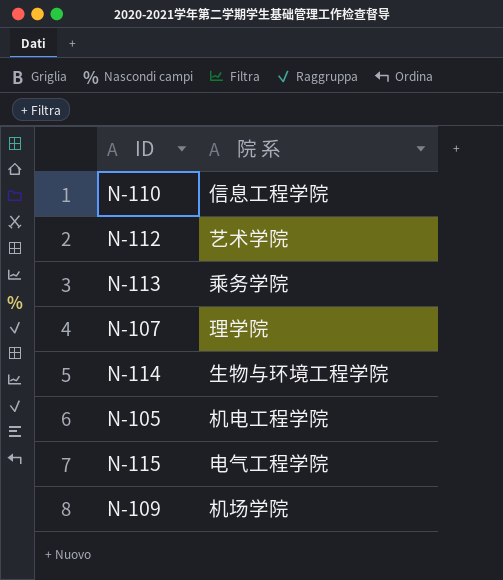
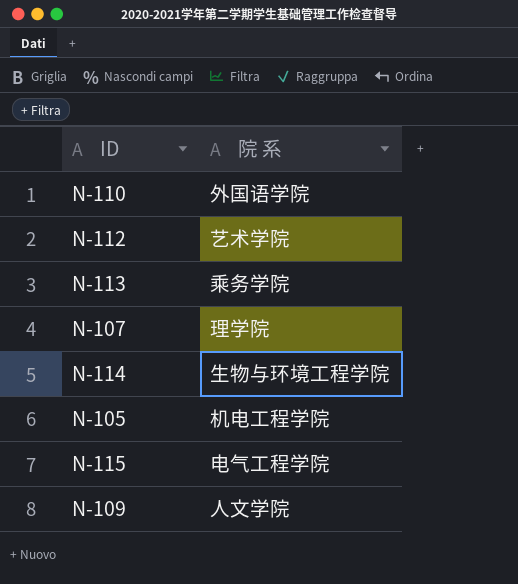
N-110 | 院 系: 信息工程学院 -> 外国语学院
N-109 | 院 系: 机场学院 -> 人文学院

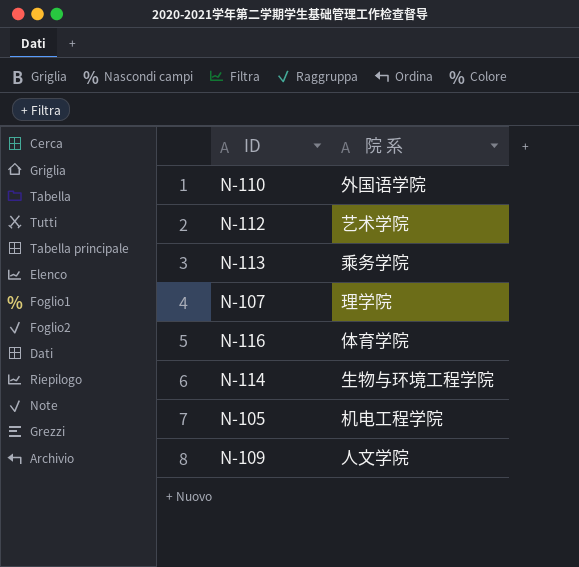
row N-115: 电气工程学院 -> none
row N-116: none -> 体育学院

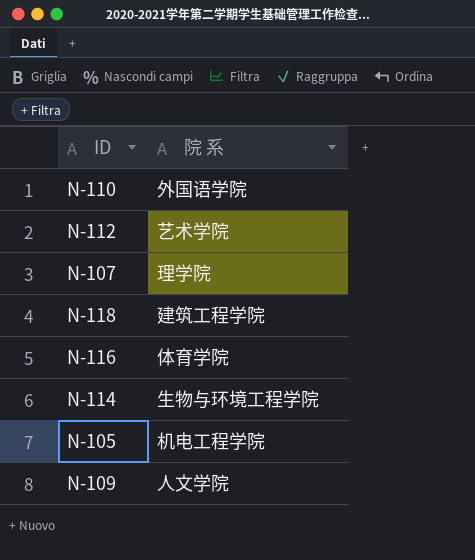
row N-113: 乘务学院 -> none
row N-118: none -> 建筑工程学院

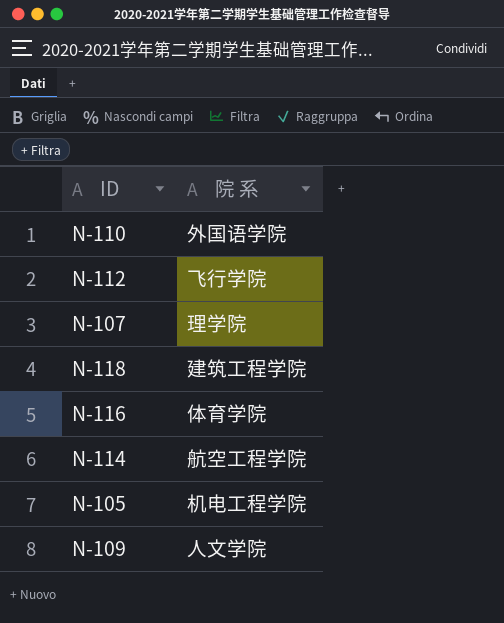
N-112 | 院 系: 艺术学院 -> 飞行学院
N-114 | 院 系: 生物与环境工程学院 -> 航空工程学院

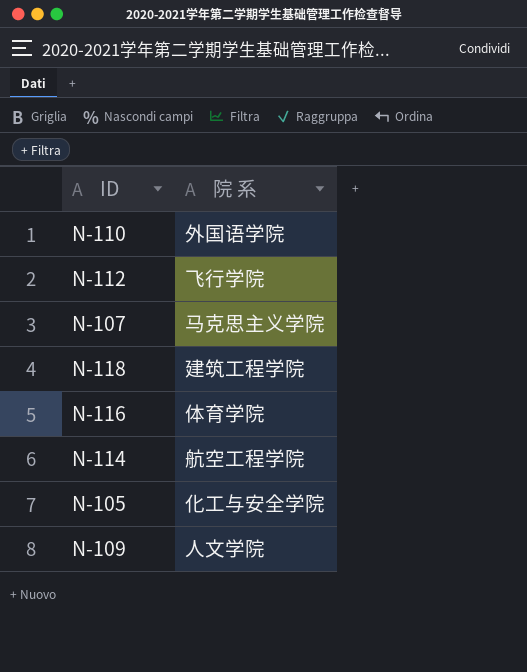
N-107 | 院 系: 理学院 -> 马克思主义学院
N-105 | 院 系: 机电工程学院 -> 化工与安全学院

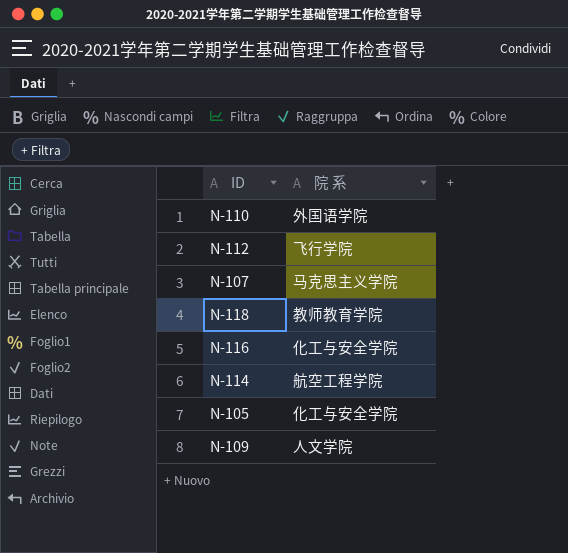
N-118 | 院 系: 建筑工程学院 -> 教师教育学院
N-116 | 院 系: 体育学院 -> 化工与安全学院

